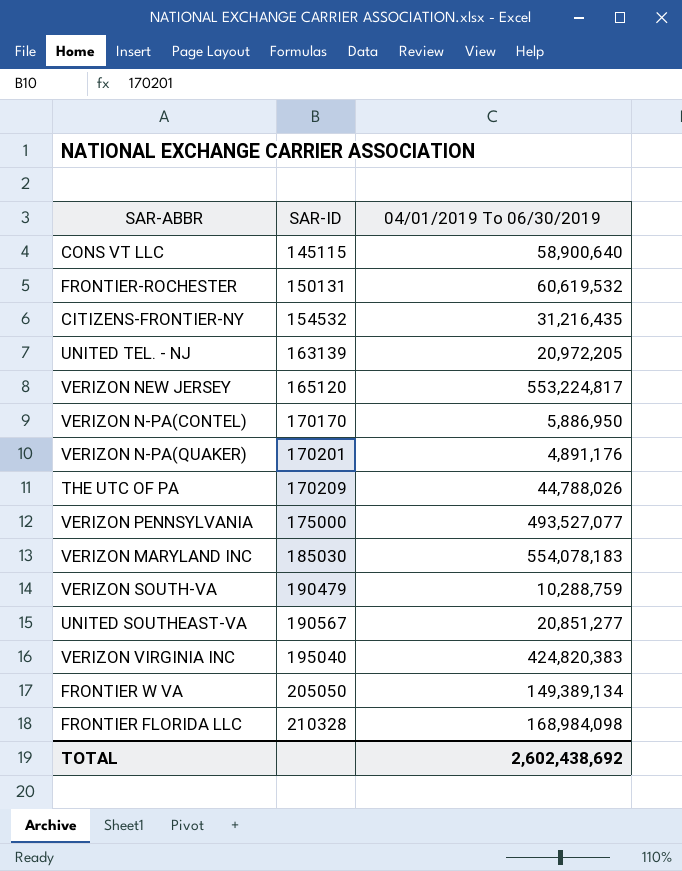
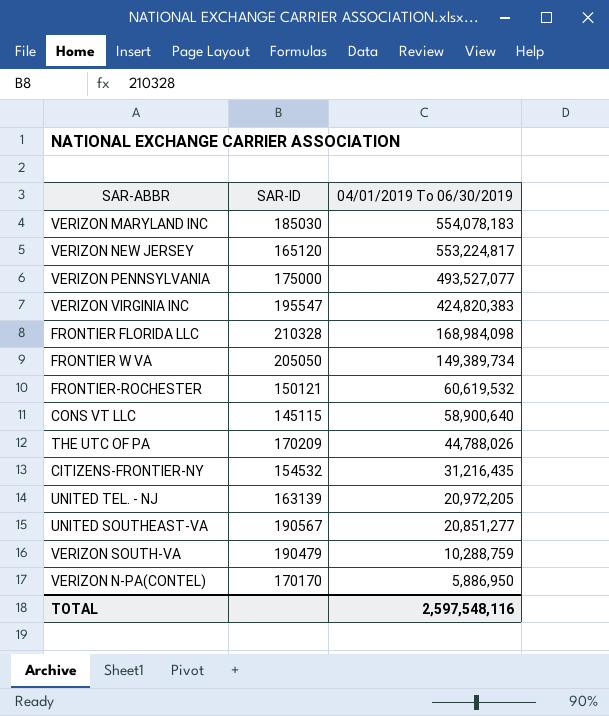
row order: SAR-ID ascending -> 04/01/2019 To 06/30/2019 descending
row VERIZON N-PA(QUAKER): 170201 | 4,891,176 -> none
VERIZON VIRGINIA INC | SAR-ID: 195040 -> 195547
FRONTIER W VA | 04/01/2019 To 06/30/2019: 149,389,134 -> 149,389,734
FRONTIER-ROCHESTER | SAR-ID: 150131 -> 150121
TOTAL | 04/01/2019 To 06/30/2019: 2,602,438,692 -> 2,597,548,116

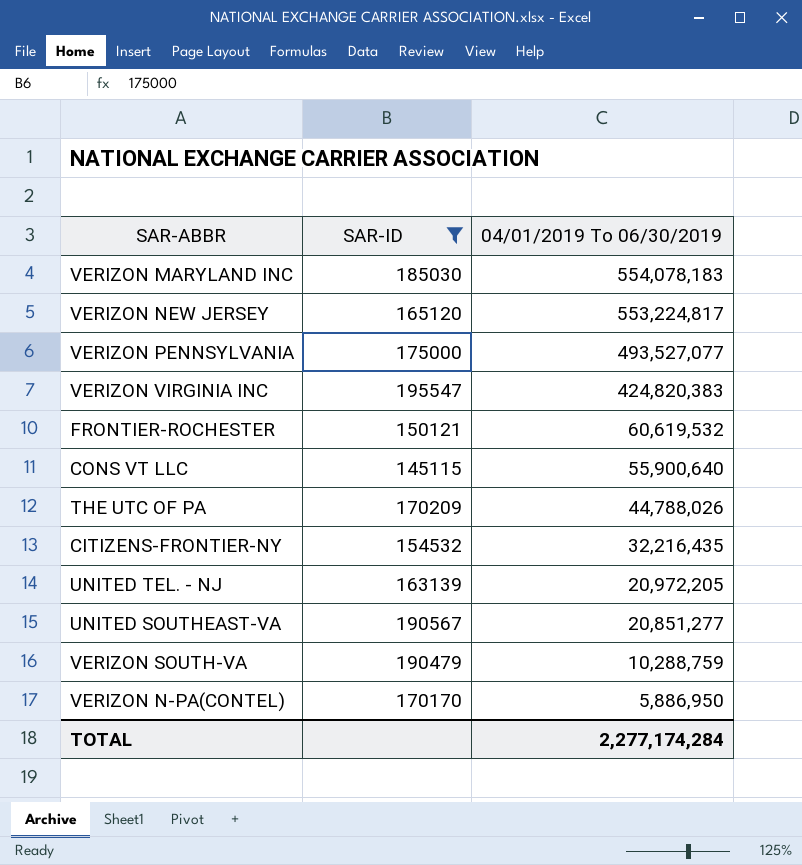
filter: none -> SAR-ID <= 195547
CONS VT LLC | 04/01/2019 To 06/30/2019: 58,900,640 -> 55,900,640
CITIZENS-FRONTIER-NY | 04/01/2019 To 06/30/2019: 31,216,435 -> 32,216,435
TOTAL | 04/01/2019 To 06/30/2019: 2,597,548,116 -> 2,277,174,284

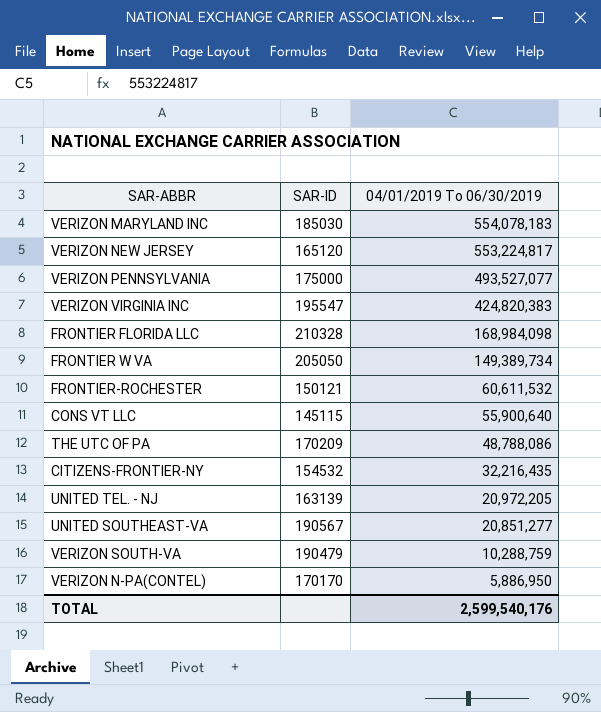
filter: SAR-ID <= 195547 -> none
FRONTIER-ROCHESTER | 04/01/2019 To 06/30/2019: 60,619,532 -> 60,611,532
THE UTC OF PA | 04/01/2019 To 06/30/2019: 44,788,026 -> 48,788,086
TOTAL | 04/01/2019 To 06/30/2019: 2,277,174,284 -> 2,599,540,176

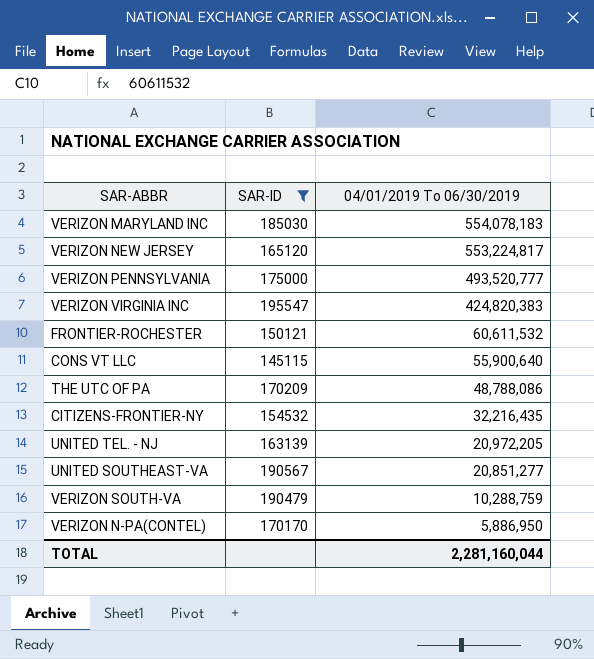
filter: none -> SAR-ID <= 195547
VERIZON PENNSYLVANIA | 04/01/2019 To 06/30/2019: 493,527,077 -> 493,520,777
TOTAL | 04/01/2019 To 06/30/2019: 2,599,540,176 -> 2,281,160,044

